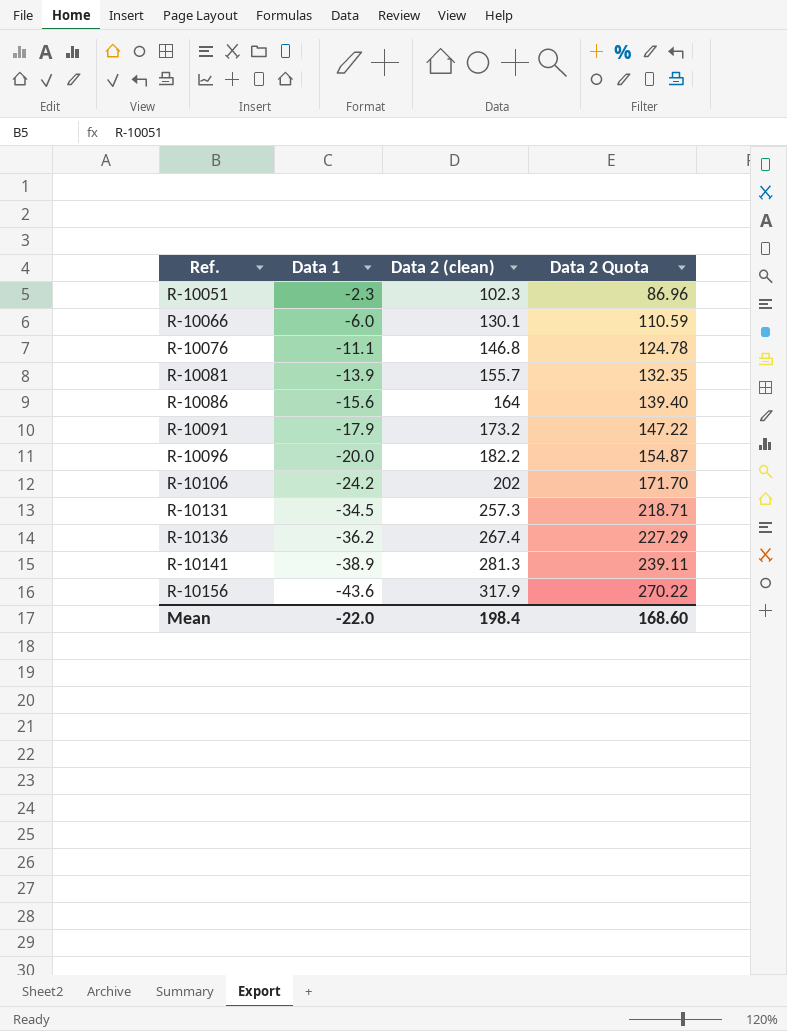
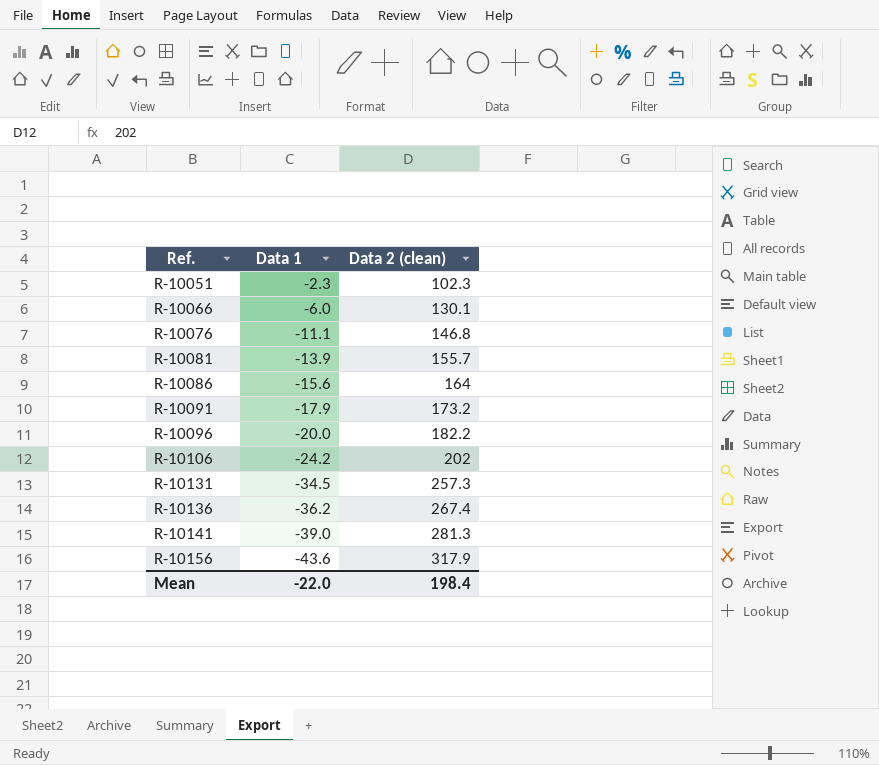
column Data 2 Quota | formula: [Data 2 (clean)] * 0.85 -> none
R-10141 | Data 1: -38.9 -> -39.0

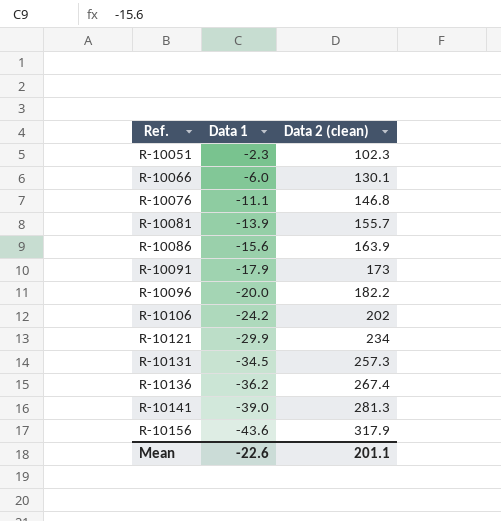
R-10086 | Data 2 (clean): 164 -> 163.9
R-10091 | Data 2 (clean): 173.2 -> 173
row R-10121: none -> -29.9 | 234
Mean | Data 1: -22.0 -> -22.6
Mean | Data 2 (clean): 198.4 -> 201.1

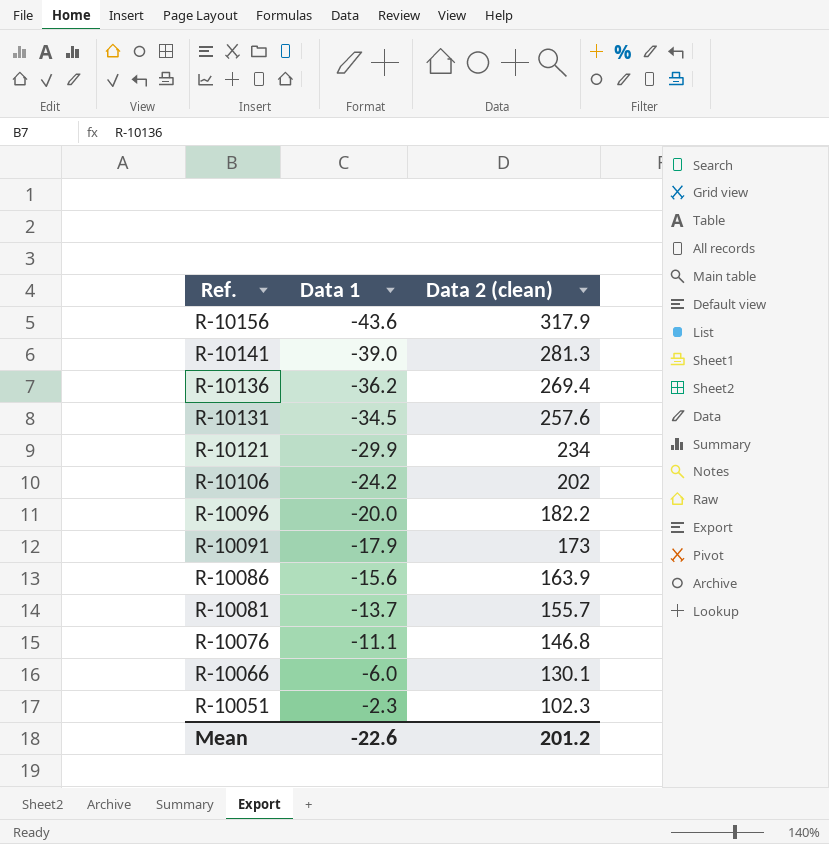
row order: Ref. ascending -> Ref. descending
R-10136 | Data 2 (clean): 267.4 -> 269.4
R-10131 | Data 2 (clean): 257.3 -> 257.6
R-10081 | Data 1: -13.9 -> -13.7
Mean | Data 2 (clean): 201.1 -> 201.2

